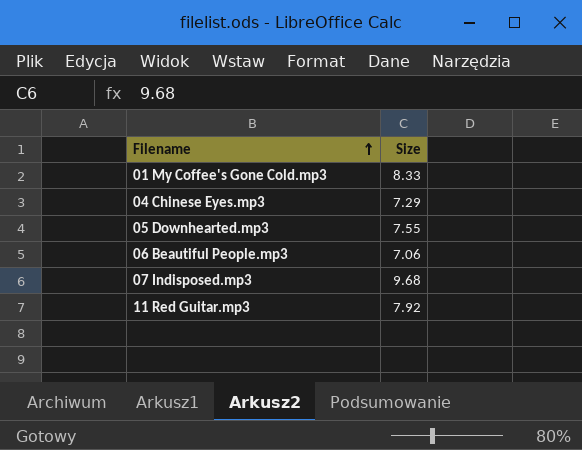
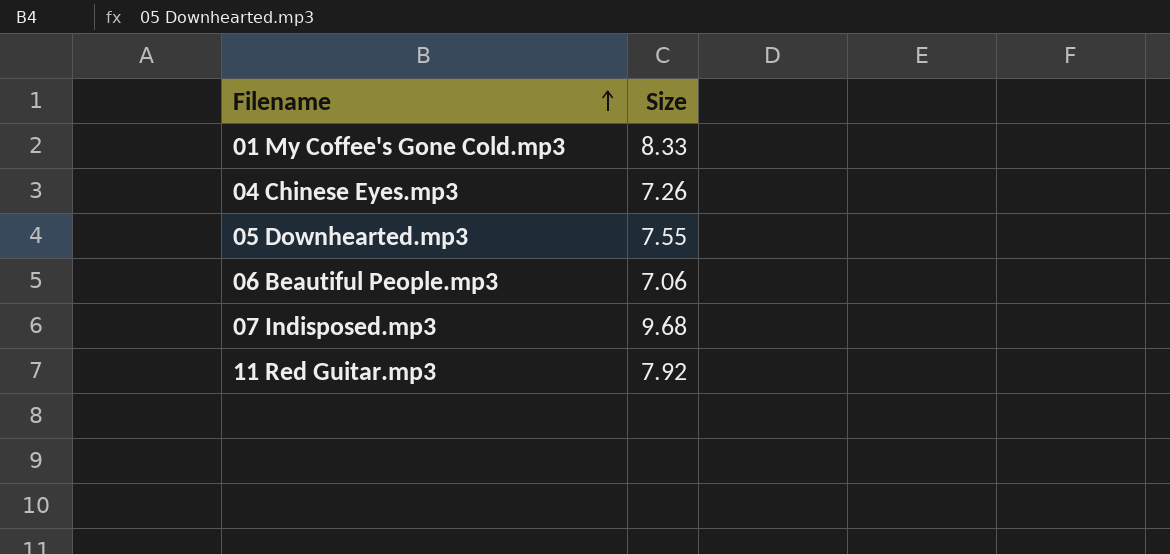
04 Chinese Eyes.mp3 | Size: 7.29 -> 7.26

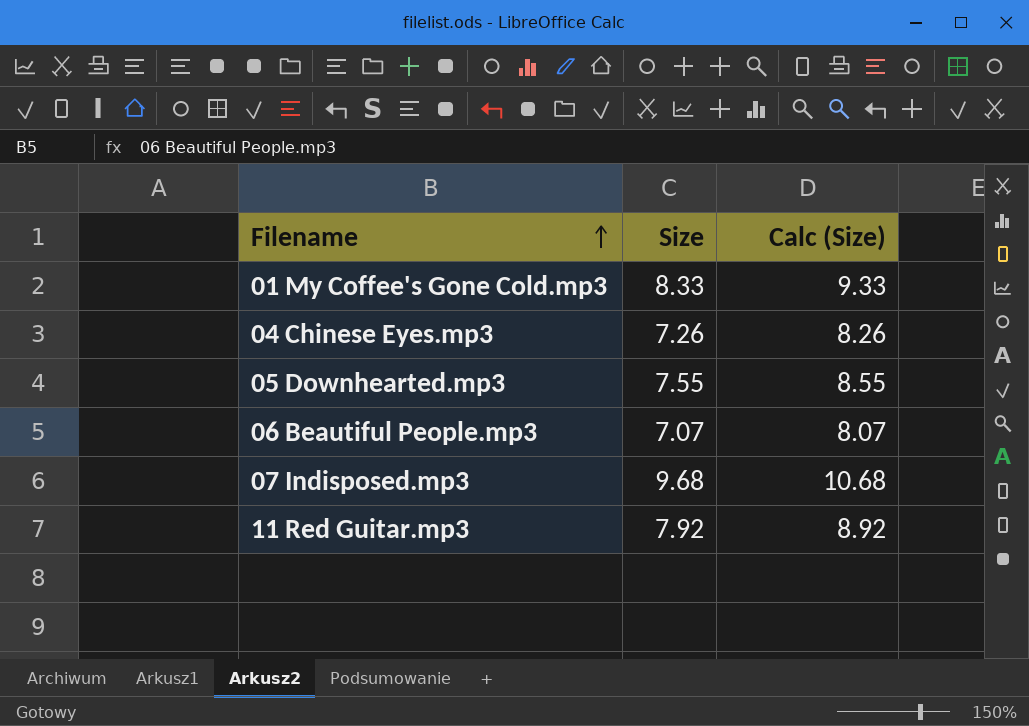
column Calc (Size) | formula: none -> [Size] + 1
06 Beautiful People.mp3 | Size: 7.06 -> 7.07

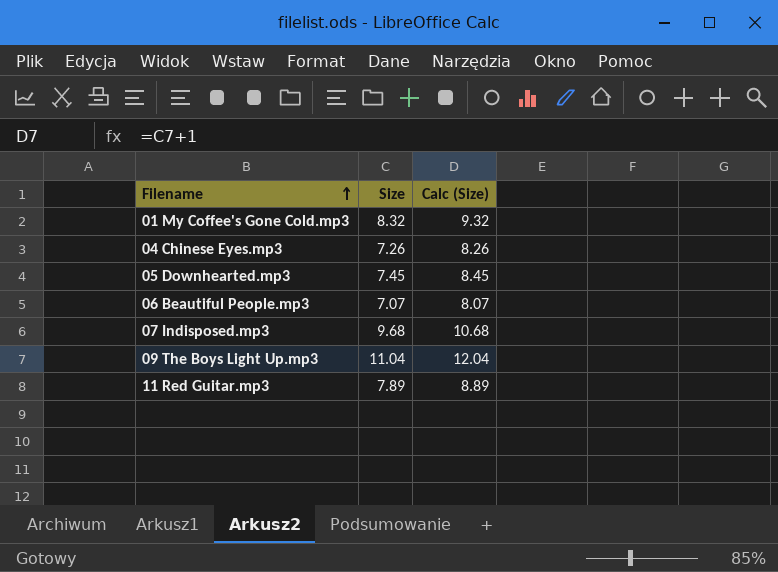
01 My Coffee's Gone Cold.mp3 | Size: 8.33 -> 8.32
01 My Coffee's Gone Cold.mp3 | Calc (Size): 9.33 -> 9.32
05 Downhearted.mp3 | Size: 7.55 -> 7.45
05 Downhearted.mp3 | Calc (Size): 8.55 -> 8.45
row 09 The Boys Light Up.mp3: none -> 11.04 | 12.04
11 Red Guitar.mp3 | Size: 7.92 -> 7.89
11 Red Guitar.mp3 | Calc (Size): 8.92 -> 8.89

